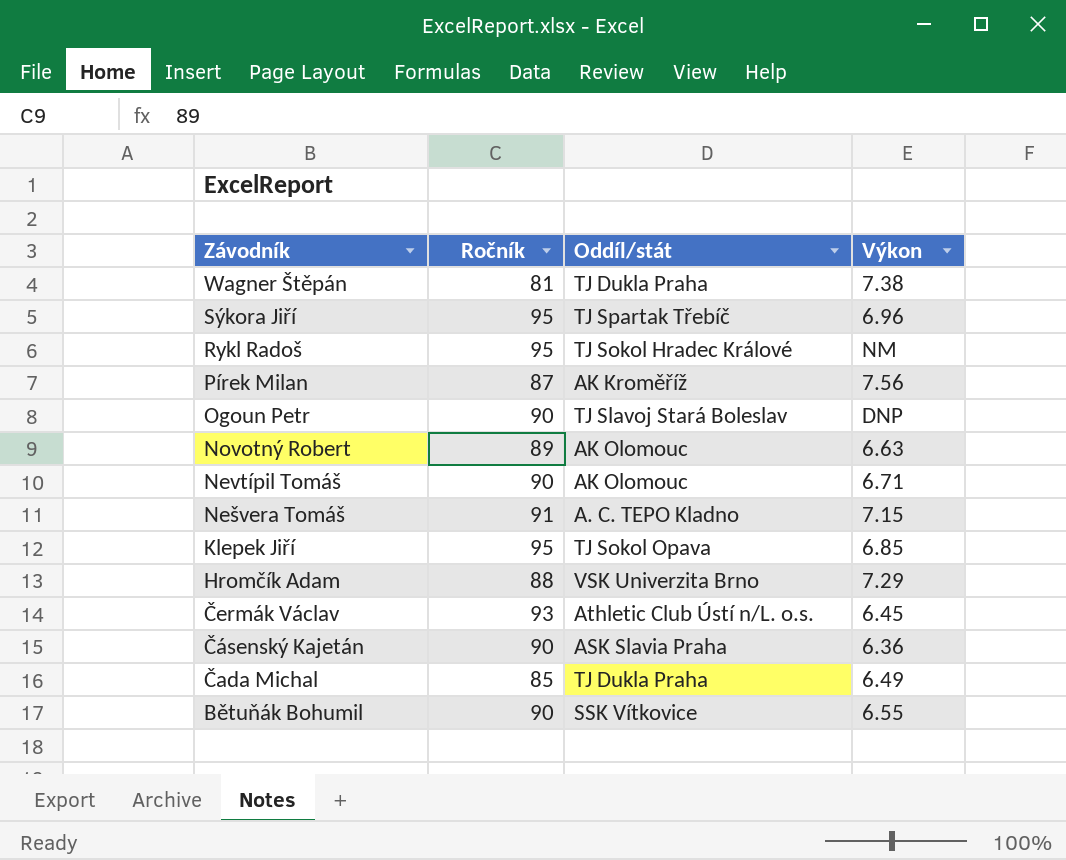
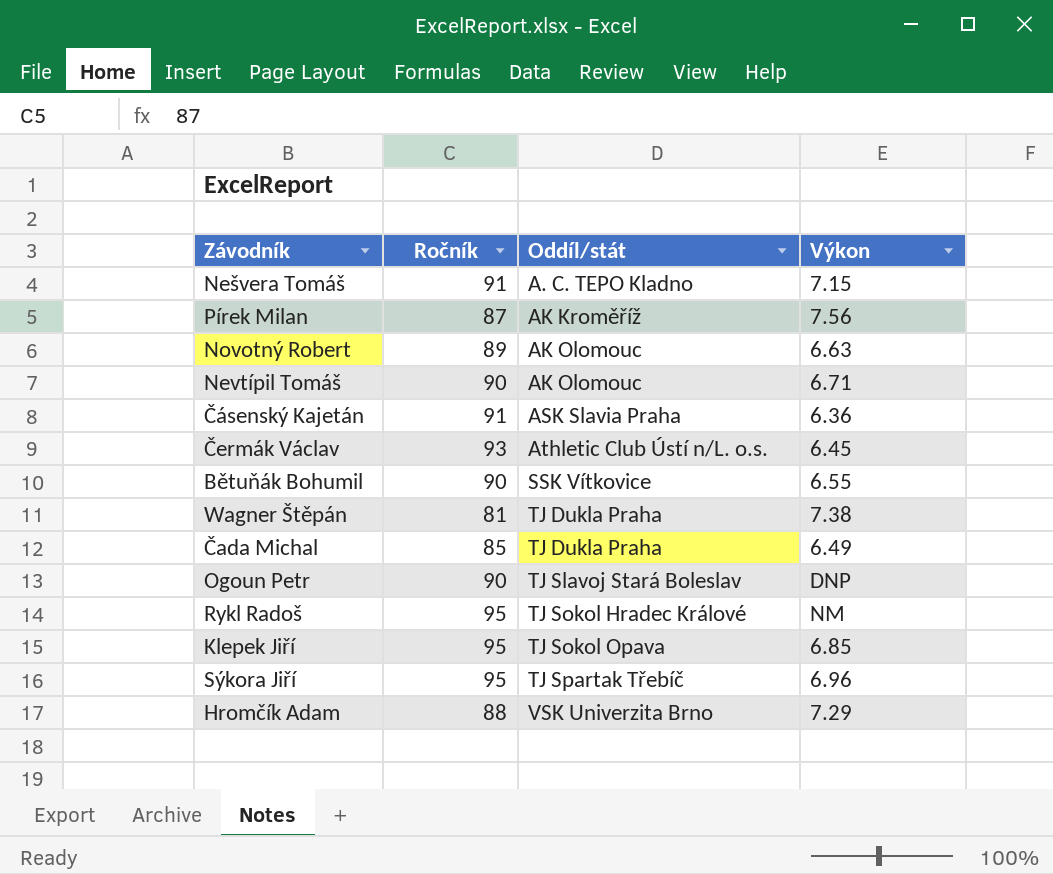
row order: Závodník descending -> Oddíl/stát ascending
Čásenský Kajetán | Ročník: 90 -> 91

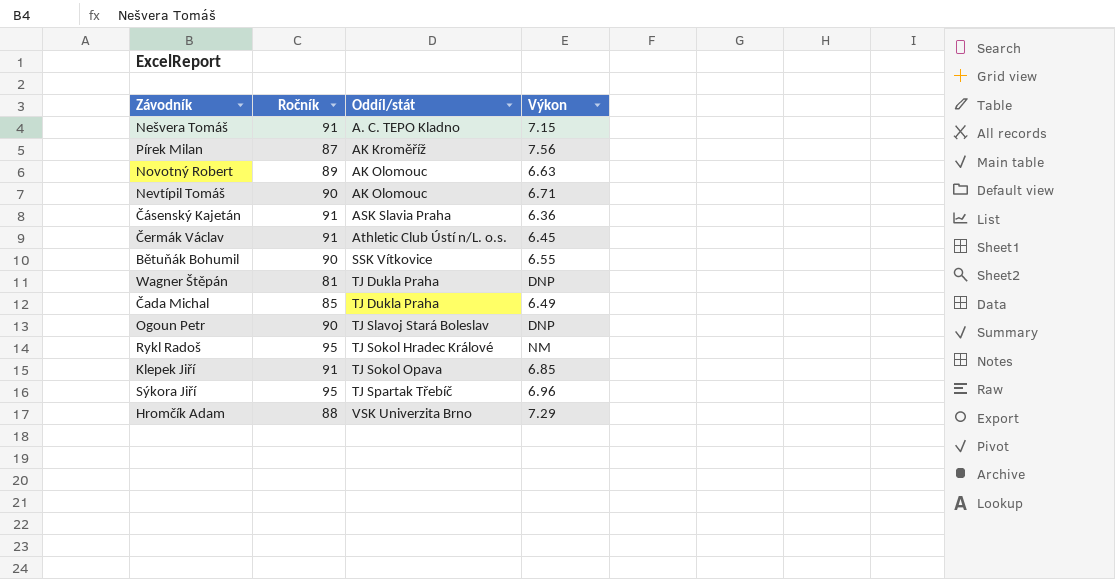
Čermák Václav | Ročník: 93 -> 91
Wagner Štěpán | Výkon: 7.38 -> DNP
Klepek Jiří | Ročník: 95 -> 91

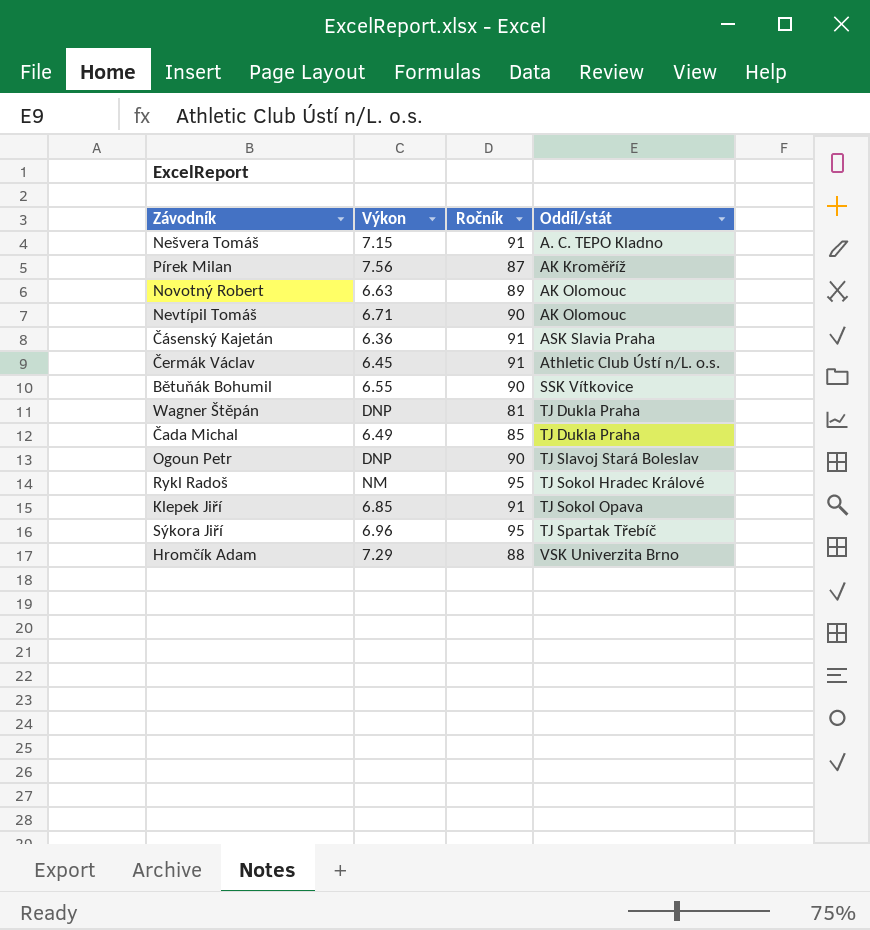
column Výkon | position: 4 -> 2

